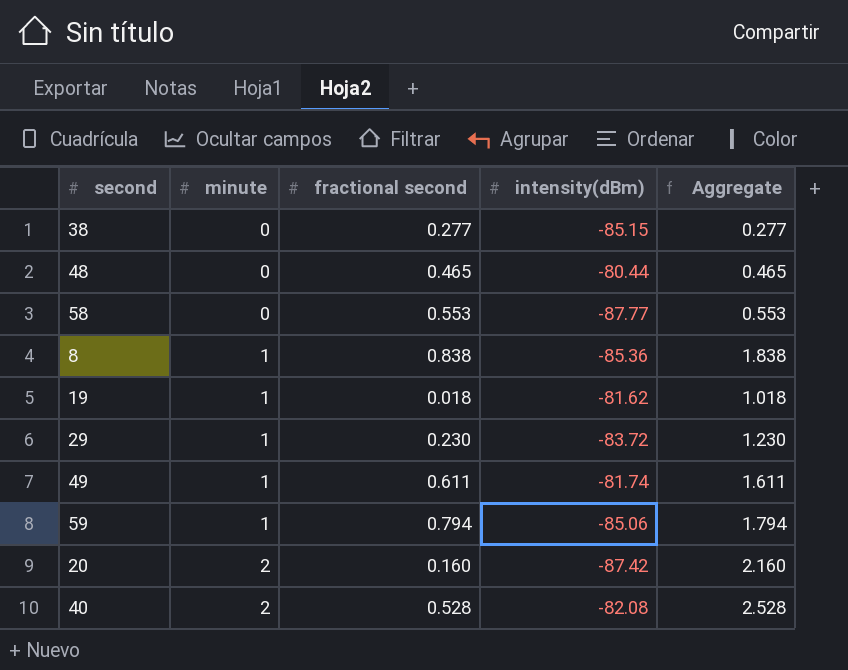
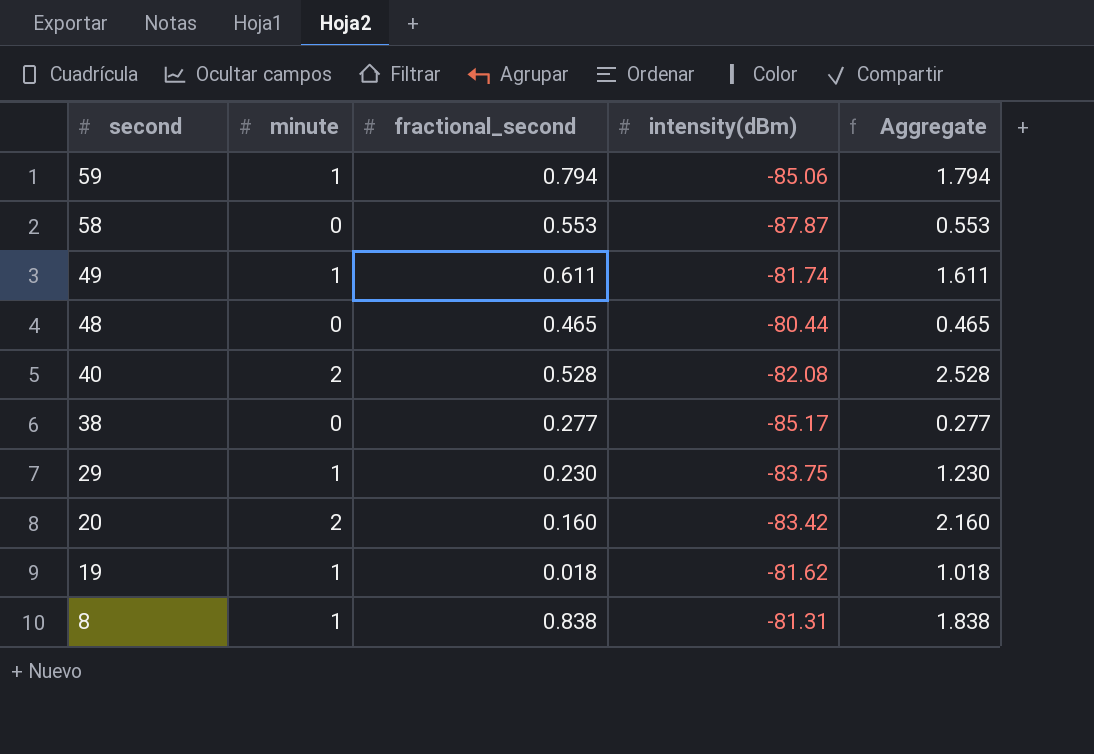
row order: minute ascending -> second descending
column name: fractional second -> fractional_second
58 | intensity(dBm): -87.77 -> -87.87
38 | intensity(dBm): -85.15 -> -85.17
29 | intensity(dBm): -83.72 -> -83.75
20 | intensity(dBm): -87.42 -> -83.42
8 | intensity(dBm): -85.36 -> -81.31

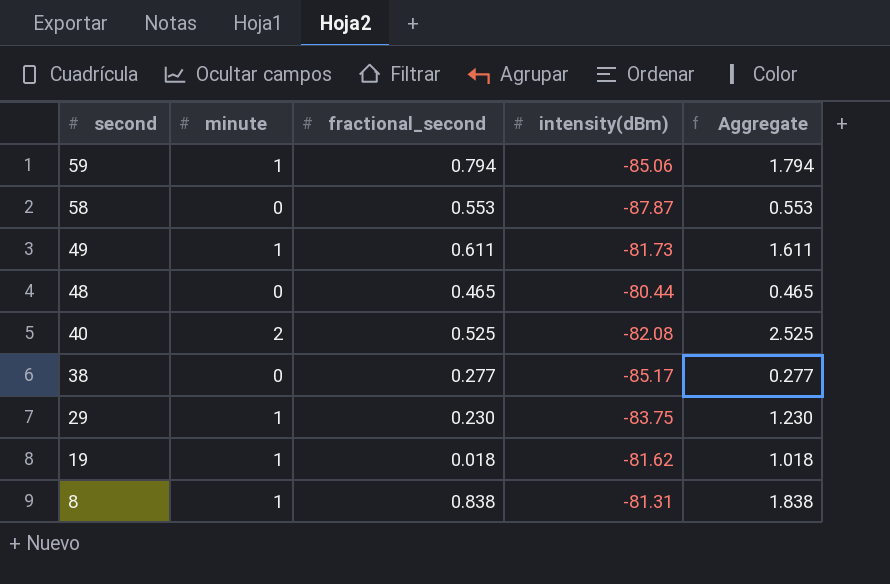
row 20: 2 | 0.160 | -83.42 | 2.160 -> none
49 | intensity(dBm): -81.74 -> -81.73
40 | fractional_second: 0.528 -> 0.525
40 | Aggregate: 2.528 -> 2.525

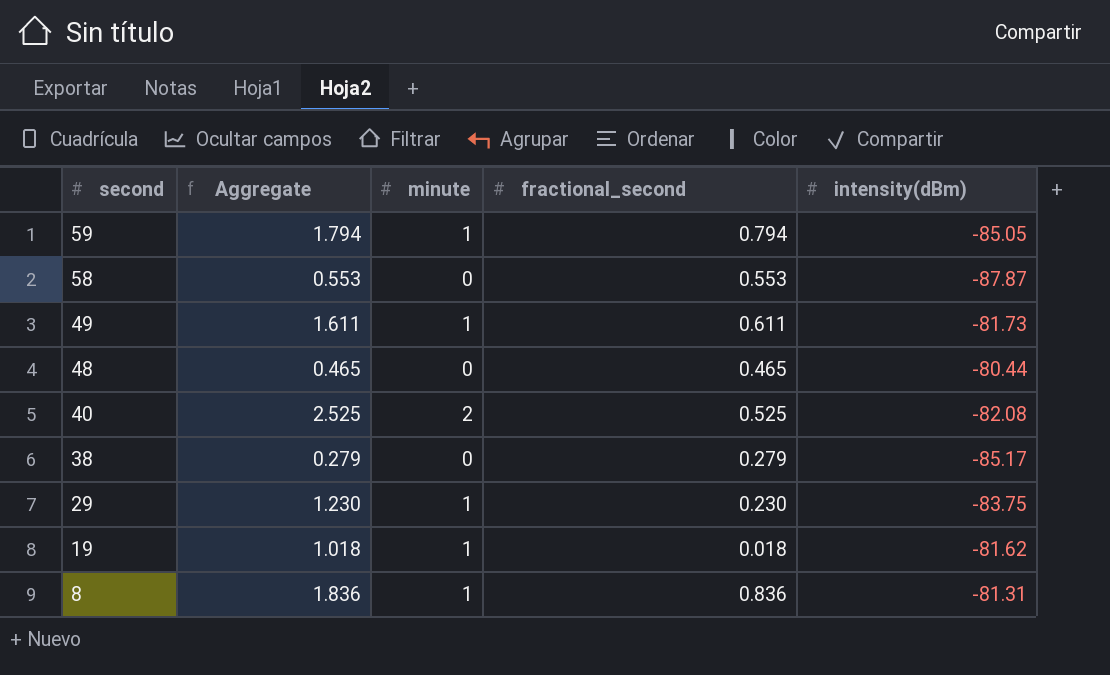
column Aggregate | position: 5 -> 2
59 | intensity(dBm): -85.06 -> -85.05
38 | Aggregate: 0.277 -> 0.279
38 | fractional_second: 0.277 -> 0.279
8 | Aggregate: 1.838 -> 1.836
8 | fractional_second: 0.838 -> 0.836

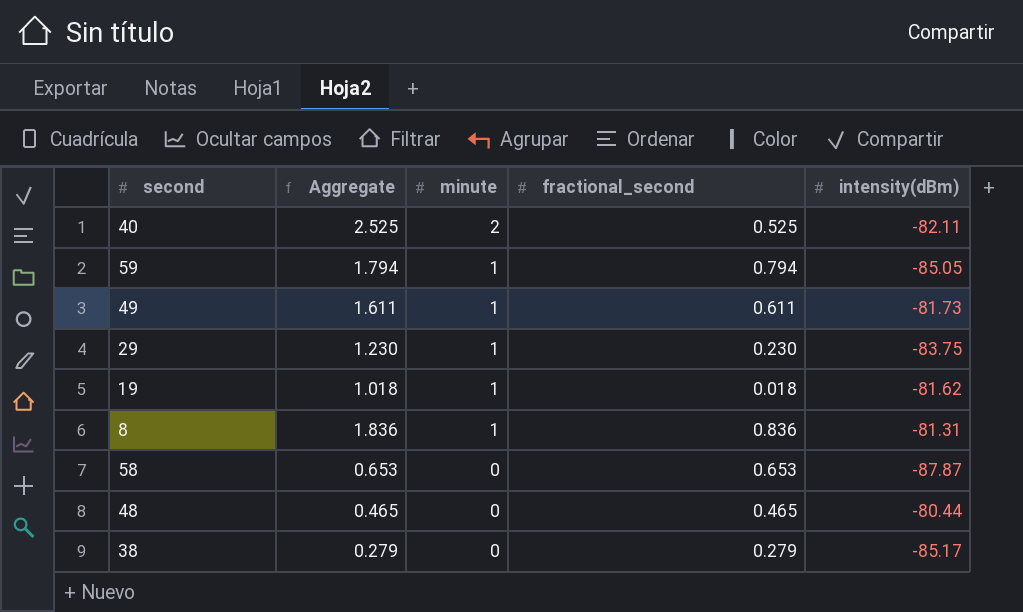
row order: second descending -> minute descending
40 | intensity(dBm): -82.08 -> -82.11
58 | Aggregate: 0.553 -> 0.653
58 | fractional_second: 0.553 -> 0.653

